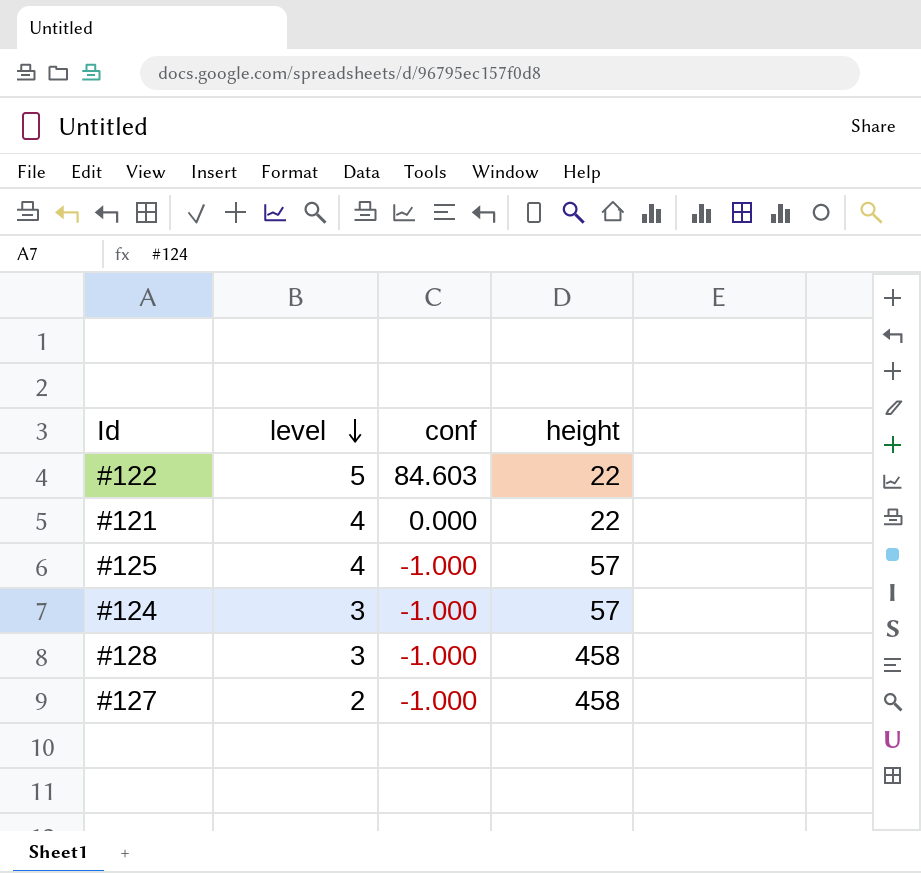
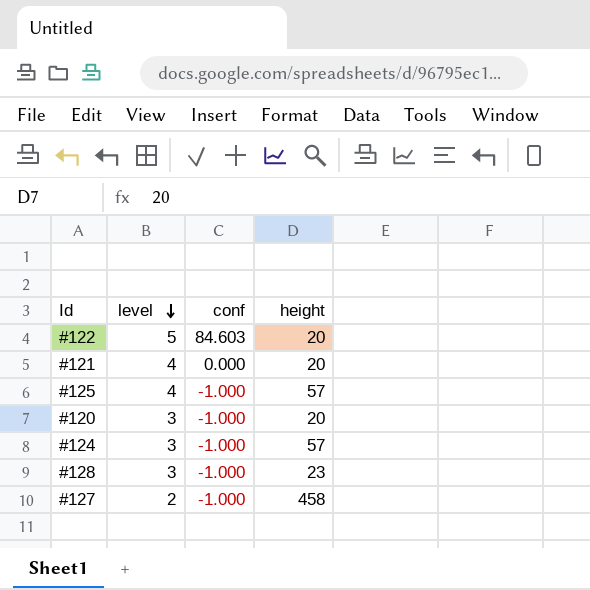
#122 | height: 22 -> 20
#121 | height: 22 -> 20
row #120: none -> 3 | -1.000 | 20
#128 | height: 458 -> 23

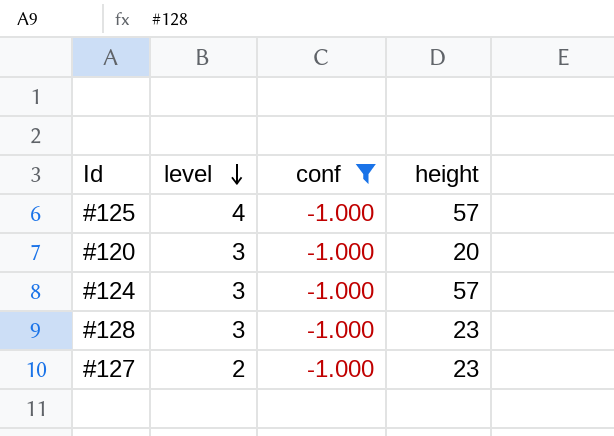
filter: none -> conf = -1.000
#127 | height: 458 -> 23

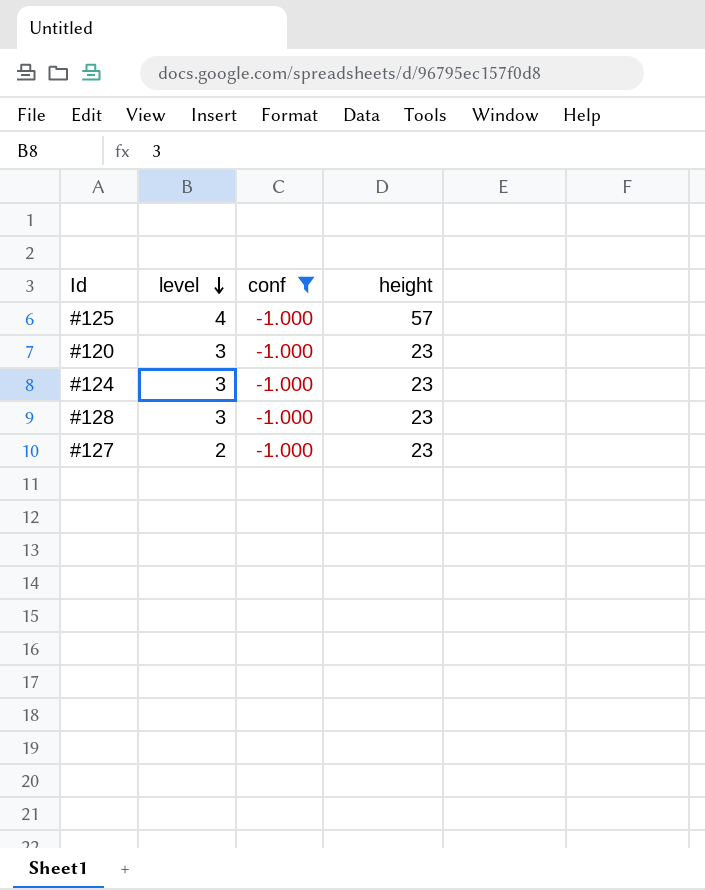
#120 | height: 20 -> 23
#124 | height: 57 -> 23

